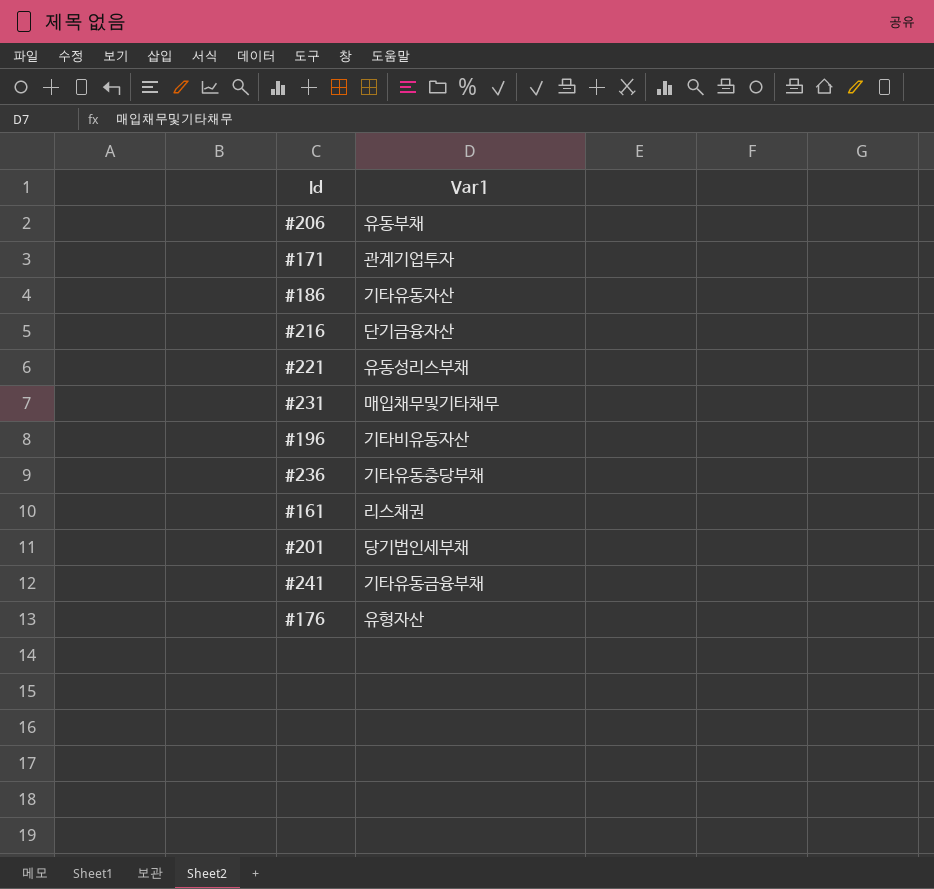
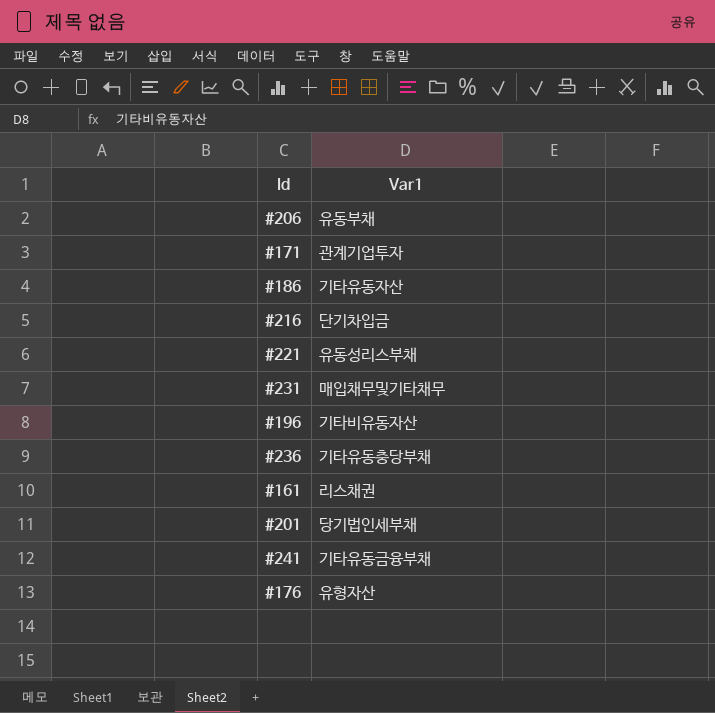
#216 | Var1: 단기금융자산 -> 단기차입금

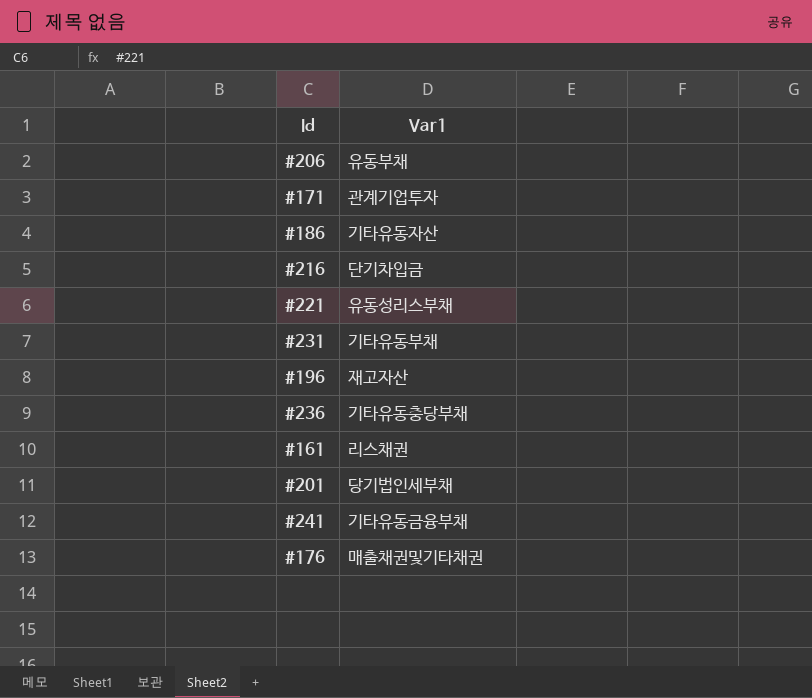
#231 | Var1: 매입채무및기타채무 -> 기타유동부채
#196 | Var1: 기타비유동자산 -> 재고자산
#176 | Var1: 유형자산 -> 매출채권및기타채권

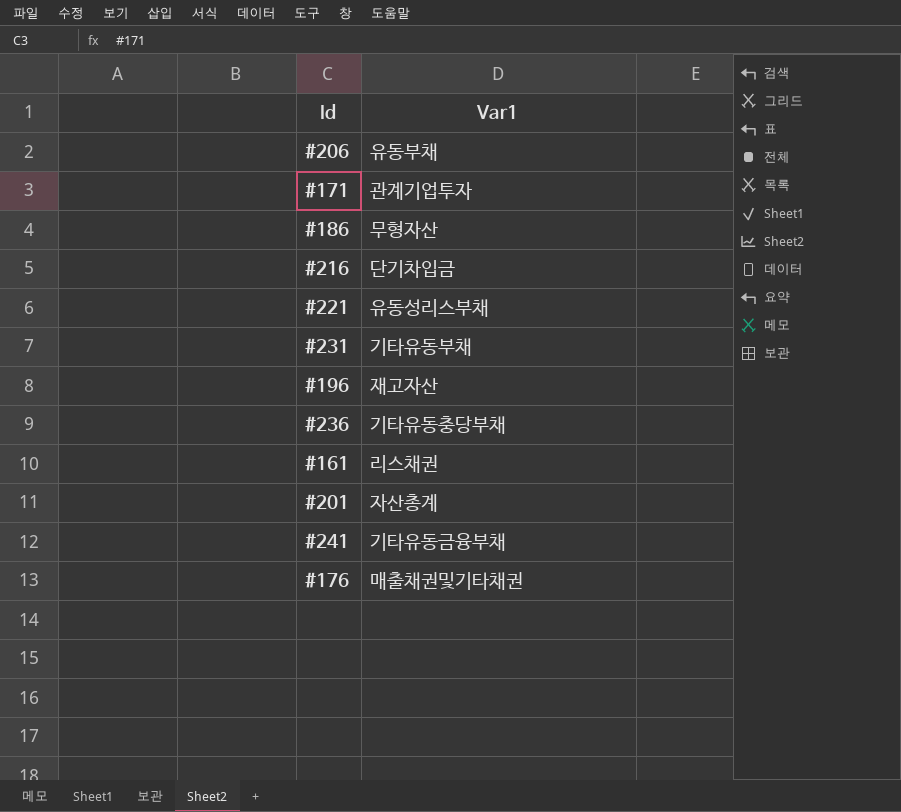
#186 | Var1: 기타유동자산 -> 무형자산
#201 | Var1: 당기법인세부채 -> 자산총계

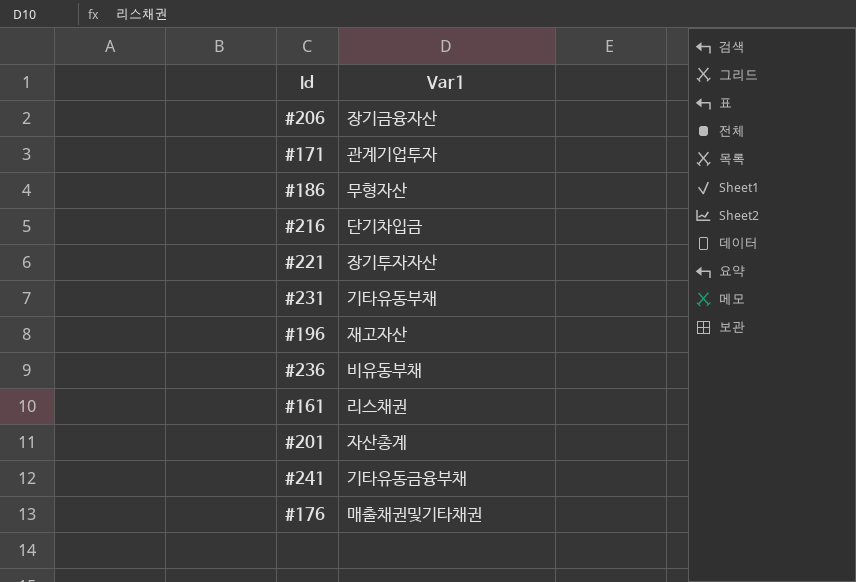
#206 | Var1: 유동부채 -> 장기금융자산
#221 | Var1: 유동성리스부채 -> 장기투자자산
#236 | Var1: 기타유동충당부채 -> 비유동부채

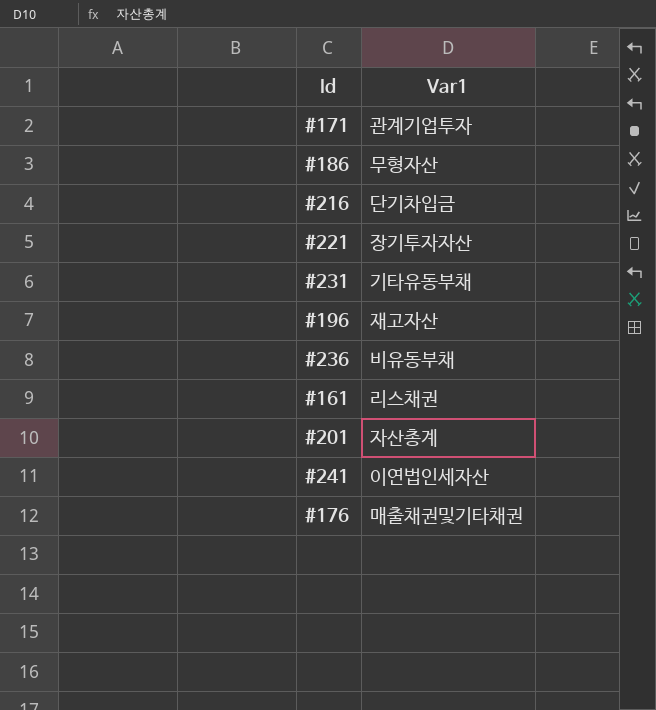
row #206: 장기금융자산 -> none
#241 | Var1: 기타유동금융부채 -> 이연법인세자산

